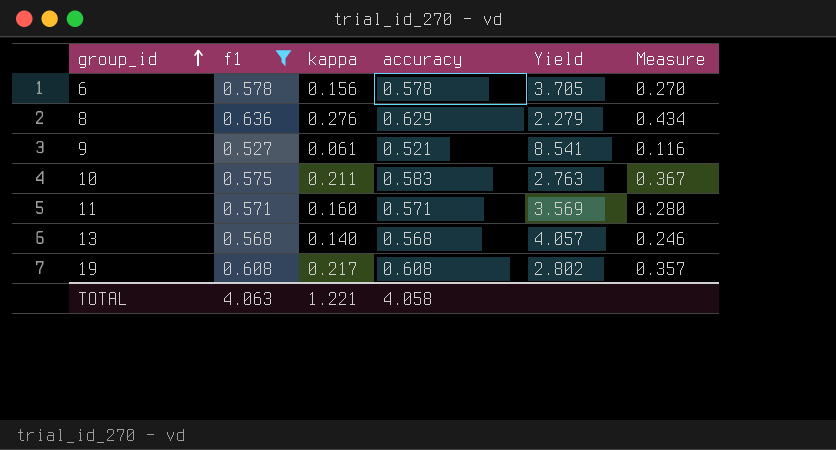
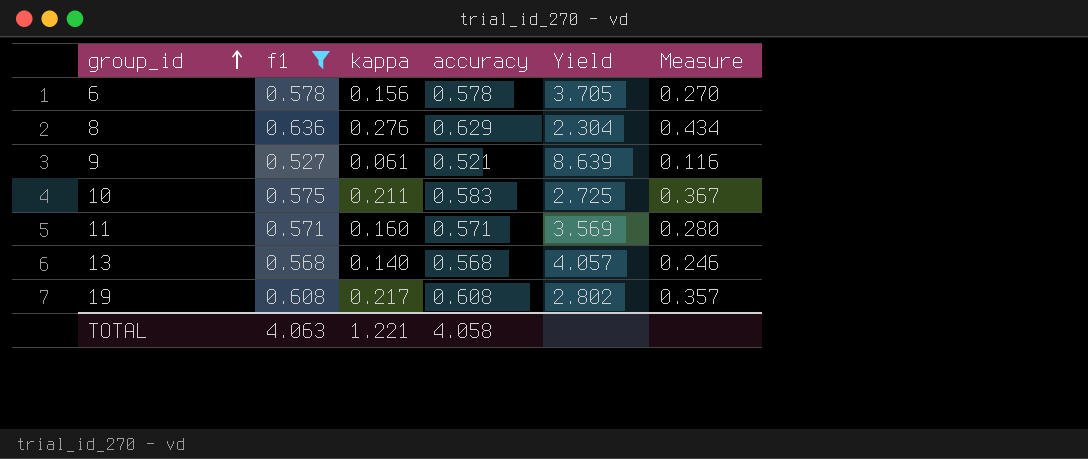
column Yield | formula: [accuracy] / [kappa] -> [f1] / [kappa]

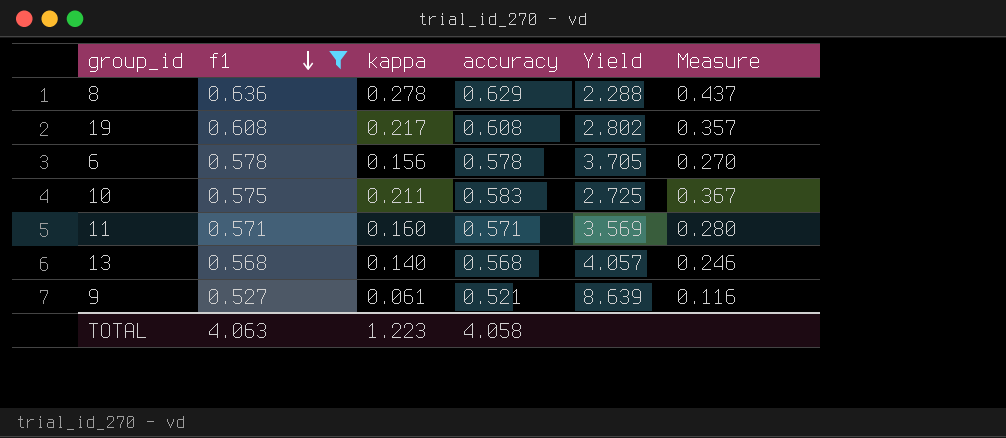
row order: group_id ascending -> f1 descending
8 | kappa: 0.276 -> 0.278
8 | Yield: 2.304 -> 2.288
8 | Measure: 0.434 -> 0.437
TOTAL | kappa: 1.221 -> 1.223

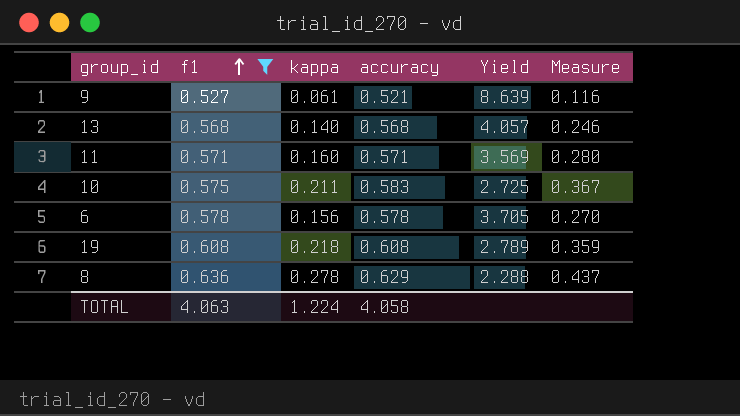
row order: f1 descending -> f1 ascending
19 | kappa: 0.217 -> 0.218
19 | Yield: 2.802 -> 2.789
19 | Measure: 0.357 -> 0.359
TOTAL | kappa: 1.223 -> 1.224

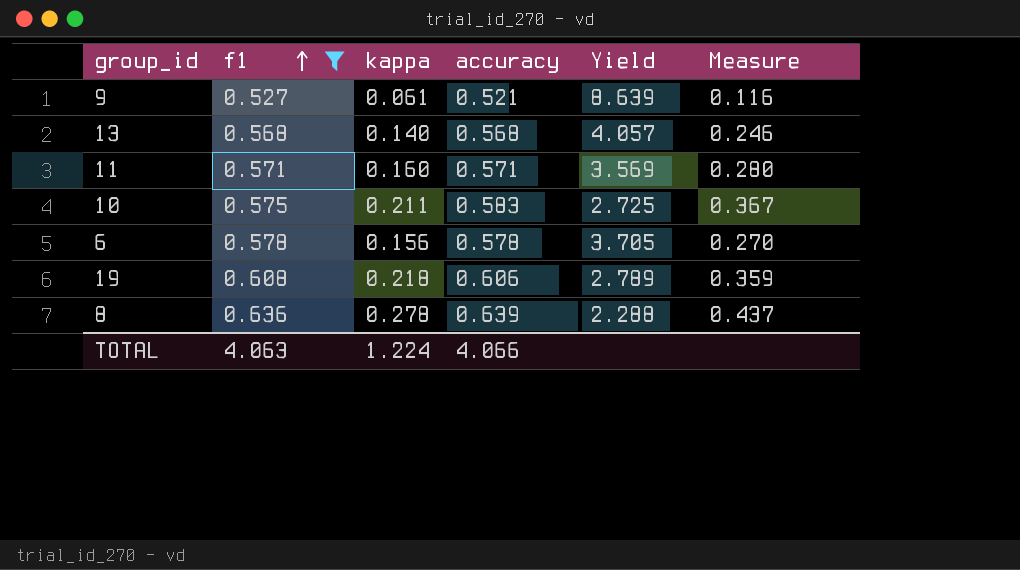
19 | accuracy: 0.608 -> 0.606
8 | accuracy: 0.629 -> 0.639
TOTAL | accuracy: 4.058 -> 4.066

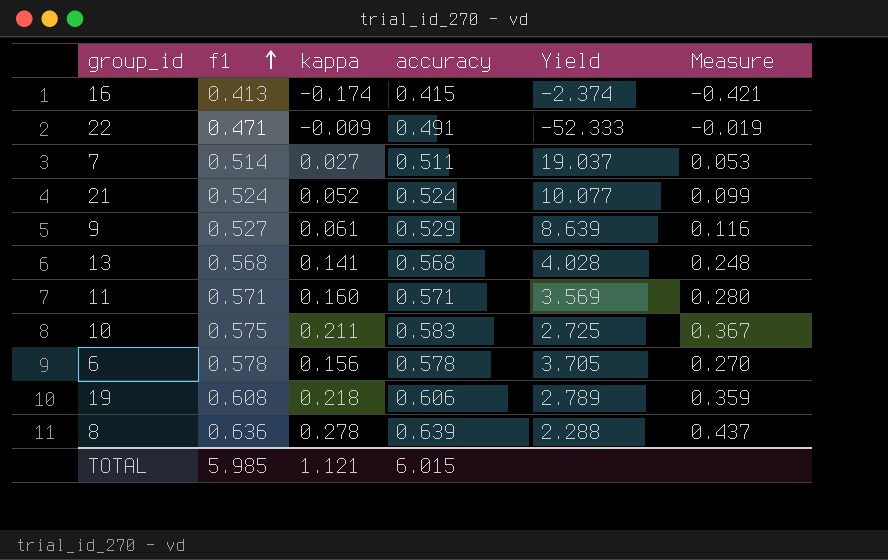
filter: f1 >= 0.527 -> none
9 | accuracy: 0.521 -> 0.529
13 | kappa: 0.140 -> 0.141
13 | Yield: 4.057 -> 4.028
13 | Measure: 0.246 -> 0.248
TOTAL | f1: 4.063 -> 5.985
TOTAL | kappa: 1.224 -> 1.121
TOTAL | accuracy: 4.066 -> 6.015

